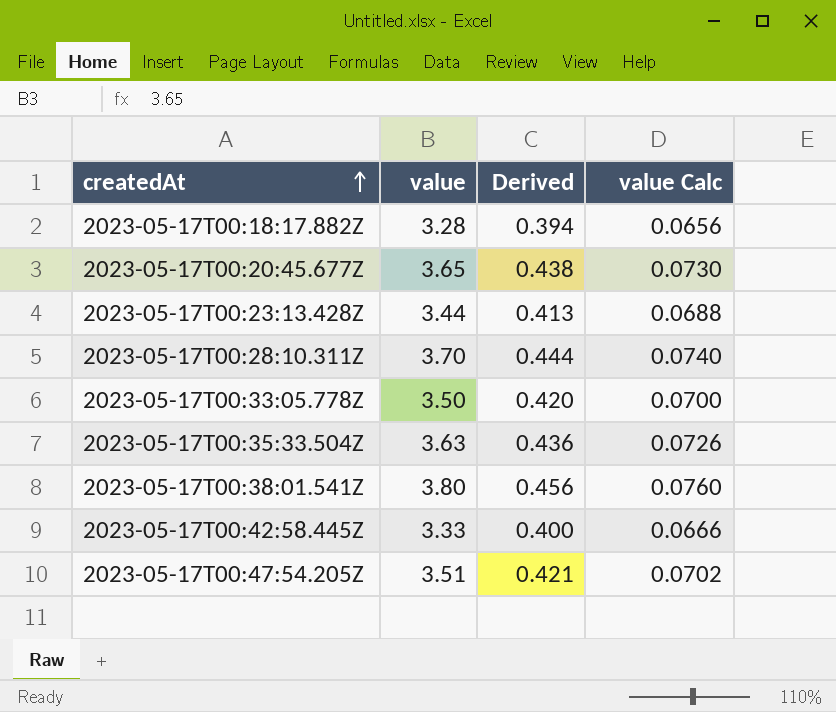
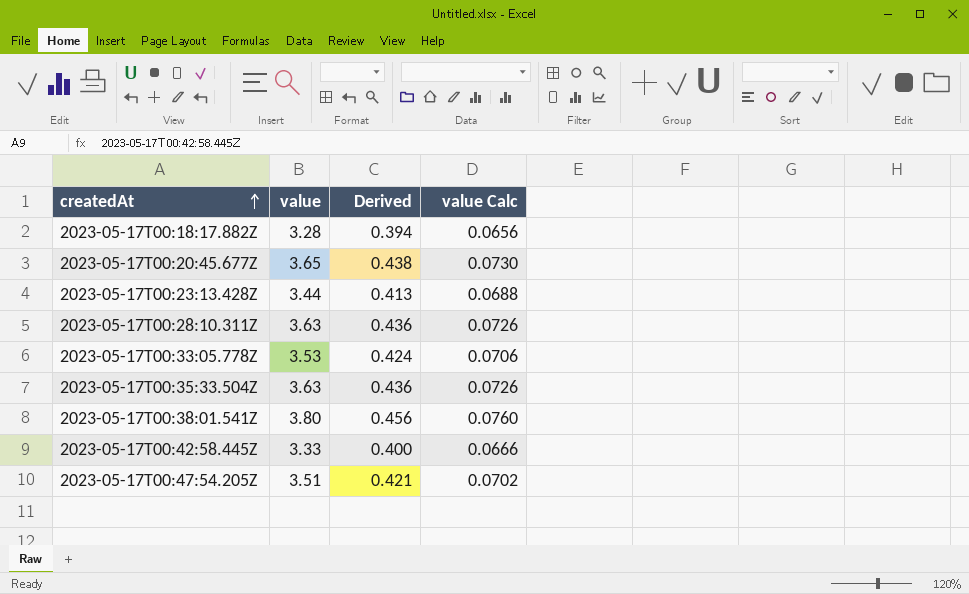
2023-05-17T00:28:10.311Z | value: 3.70 -> 3.63
2023-05-17T00:28:10.311Z | Derived: 0.444 -> 0.436
2023-05-17T00:28:10.311Z | value Calc: 0.0740 -> 0.0726
2023-05-17T00:33:05.778Z | value: 3.50 -> 3.53
2023-05-17T00:33:05.778Z | Derived: 0.420 -> 0.424
2023-05-17T00:33:05.778Z | value Calc: 0.0700 -> 0.0706

